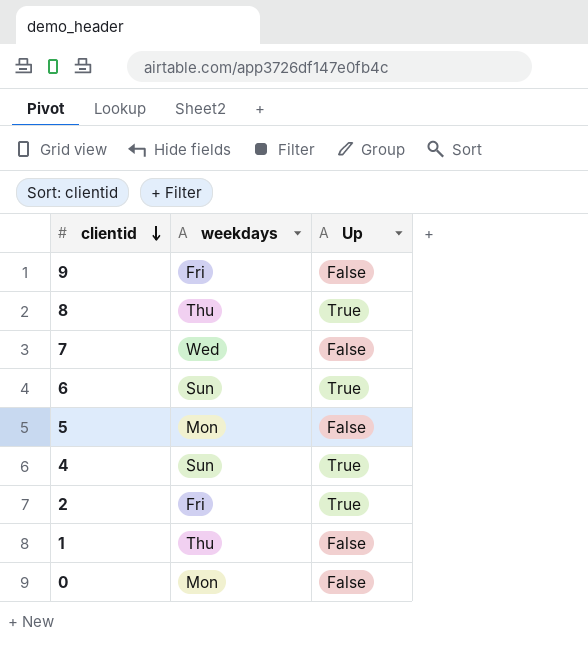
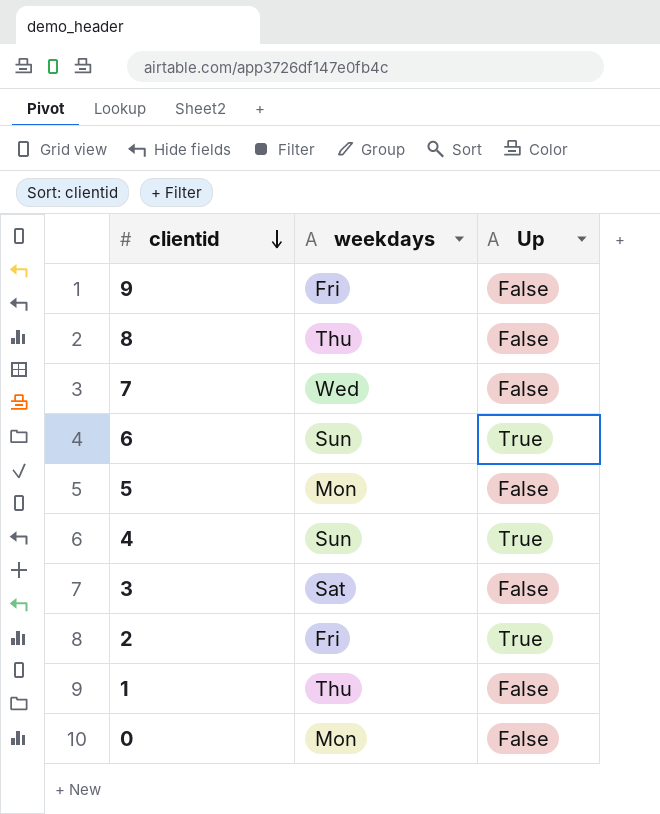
8 | Up: True -> False
row 3: none -> Sat | False

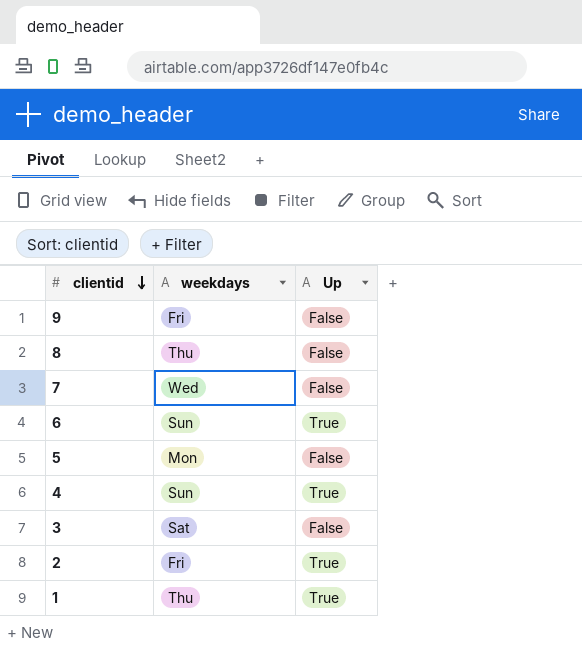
row 0: Mon | False -> none
1 | Up: False -> True

